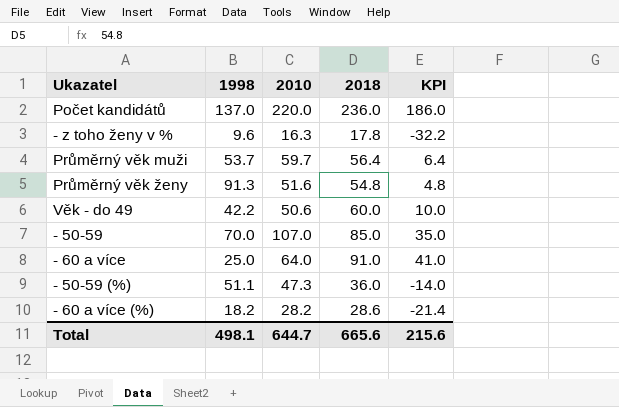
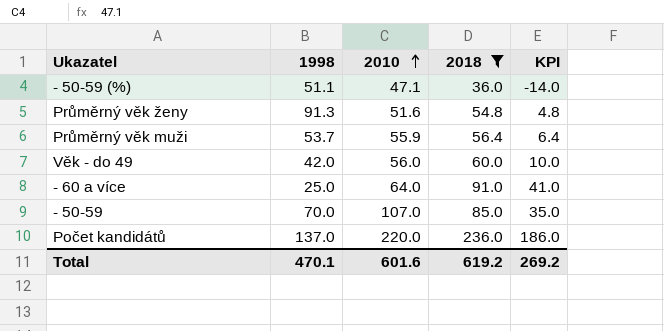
filter: none -> 2018 >= 36.0
row order: none -> 2010 ascending
- 50-59 (%) | 2010: 47.3 -> 47.1
Průměrný věk muži | 2010: 59.7 -> 55.9
Věk - do 49 | 1998: 42.2 -> 42.0
Věk - do 49 | 2010: 50.6 -> 56.0
Total | 1998: 498.1 -> 470.1
Total | 2010: 644.7 -> 601.6
Total | 2018: 665.6 -> 619.2
Total | KPI: 215.6 -> 269.2

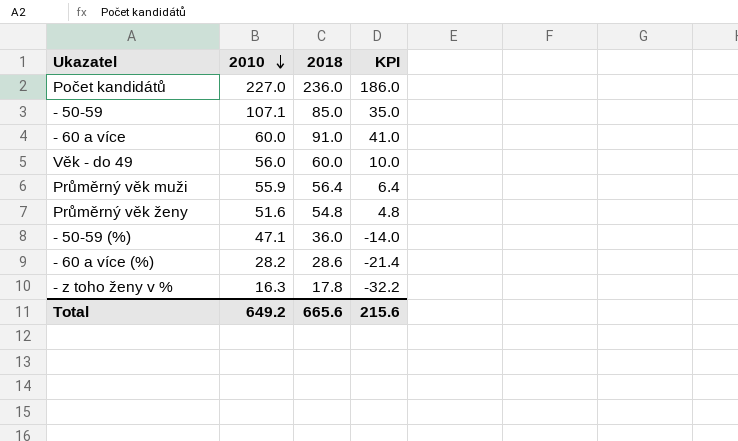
filter: 2018 >= 36.0 -> none
row order: 2010 ascending -> 2010 descending
column 1998 | position: 2 -> none
Počet kandidátů | 2010: 220.0 -> 227.0
- 50-59 | 2010: 107.0 -> 107.1
- 60 a více | 2010: 64.0 -> 60.0
Total | 2010: 601.6 -> 649.2
Total | 2018: 619.2 -> 665.6
Total | KPI: 269.2 -> 215.6

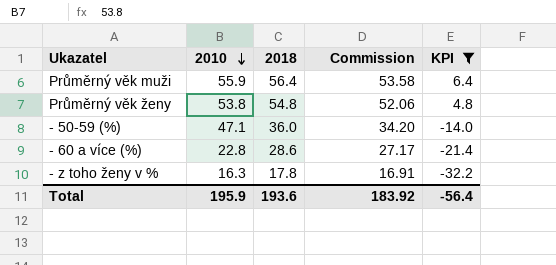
filter: none -> KPI <= 6.4
column Commission | formula: none -> [2018] * 0.95
Průměrný věk ženy | 2010: 51.6 -> 53.8
- 60 a více (%) | 2010: 28.2 -> 22.8
Total | 2010: 649.2 -> 195.9
Total | 2018: 665.6 -> 193.6
Total | KPI: 215.6 -> -56.4

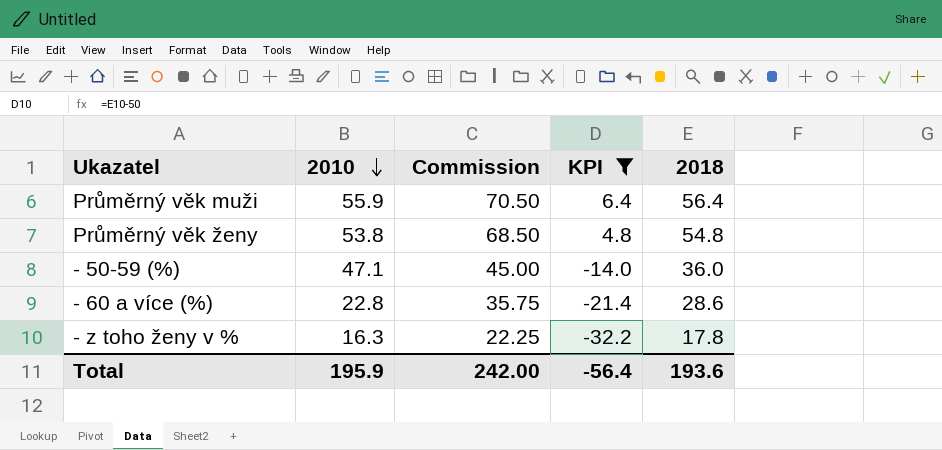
column Commission | formula: [2018] * 0.95 -> [2018] * 1.25
column 2018 | position: 3 -> 5
Total | Commission: 183.92 -> 242.00

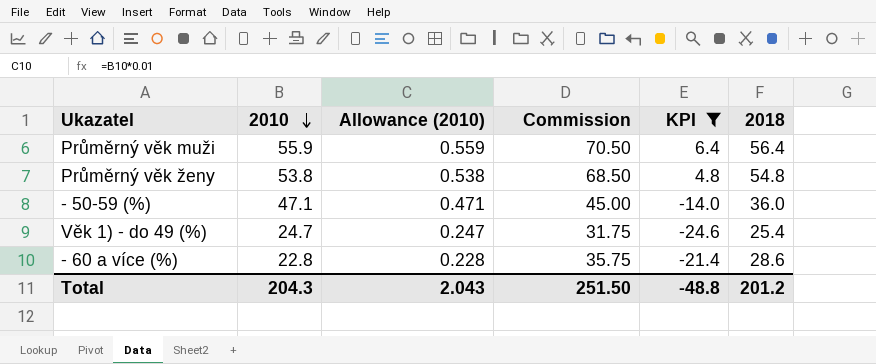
column Allowance (2010) | formula: none -> [2010] * 0.01
row - z toho ženy v %: 16.3 | 22.25 | -32.2 | 17.8 -> none
row Věk 1) - do 49 (%): none -> 24.7 | 0.247 | 31.75 | -24.6 | 25.4
Total | 2010: 195.9 -> 204.3
Total | Commission: 242.00 -> 251.50
Total | KPI: -56.4 -> -48.8
Total | 2018: 193.6 -> 201.2

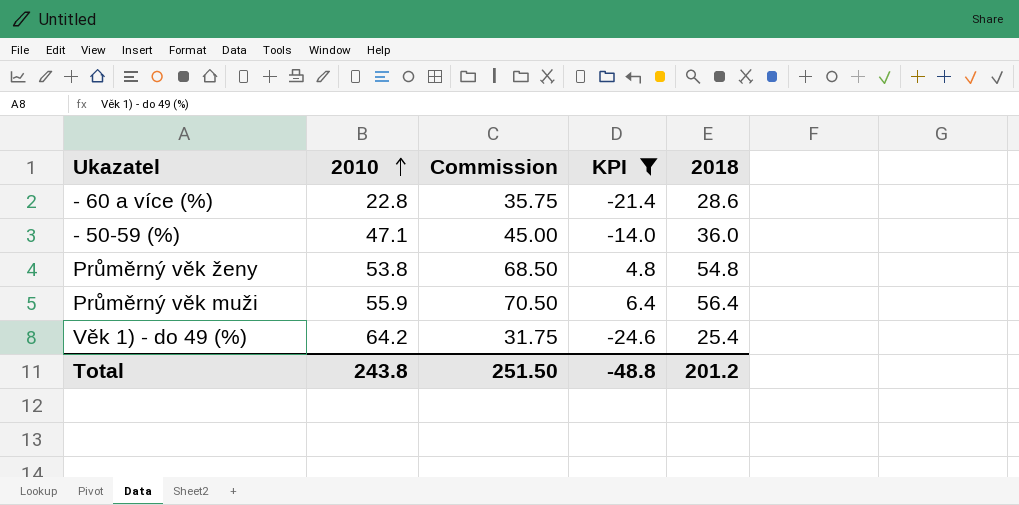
row order: 2010 descending -> 2010 ascending
column Allowance (2010) | formula: [2010] * 0.01 -> none
Věk 1) - do 49 (%) | 2010: 24.7 -> 64.2
Total | 2010: 204.3 -> 243.8

